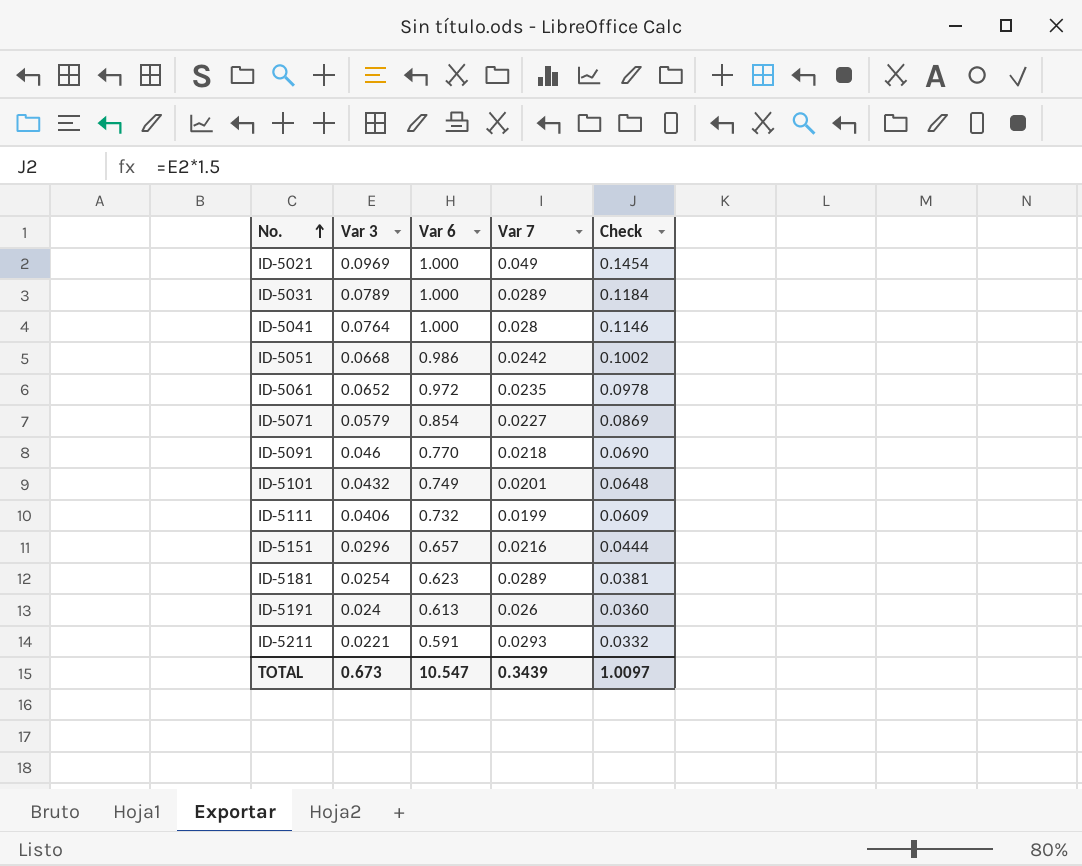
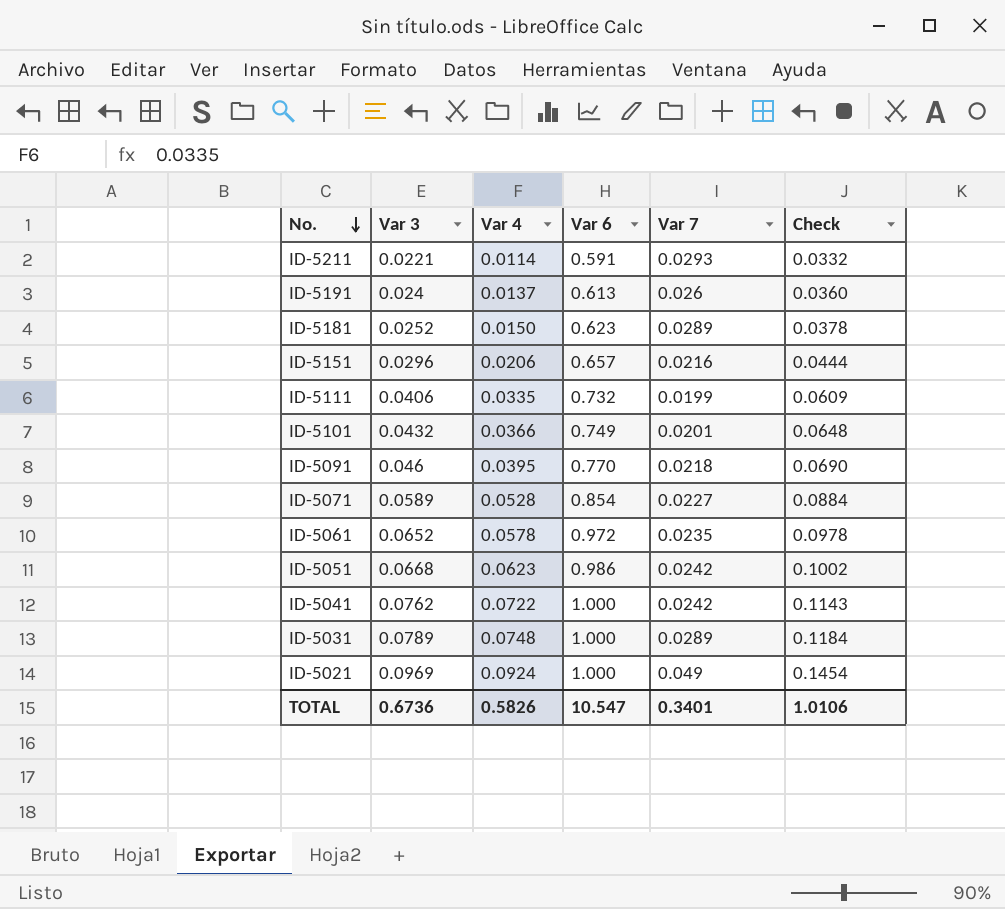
row order: No. ascending -> No. descending
column Var 4 | position: none -> 3
ID-5181 | Var 3: 0.0254 -> 0.0252
ID-5181 | Check: 0.0381 -> 0.0378
ID-5071 | Var 3: 0.0579 -> 0.0589
ID-5071 | Check: 0.0869 -> 0.0884
ID-5041 | Var 3: 0.0764 -> 0.0762
ID-5041 | Var 7: 0.028 -> 0.0242
ID-5041 | Check: 0.1146 -> 0.1143
TOTAL | Var 3: 0.673 -> 0.6736
TOTAL | Var 7: 0.3439 -> 0.3401
TOTAL | Check: 1.0097 -> 1.0106

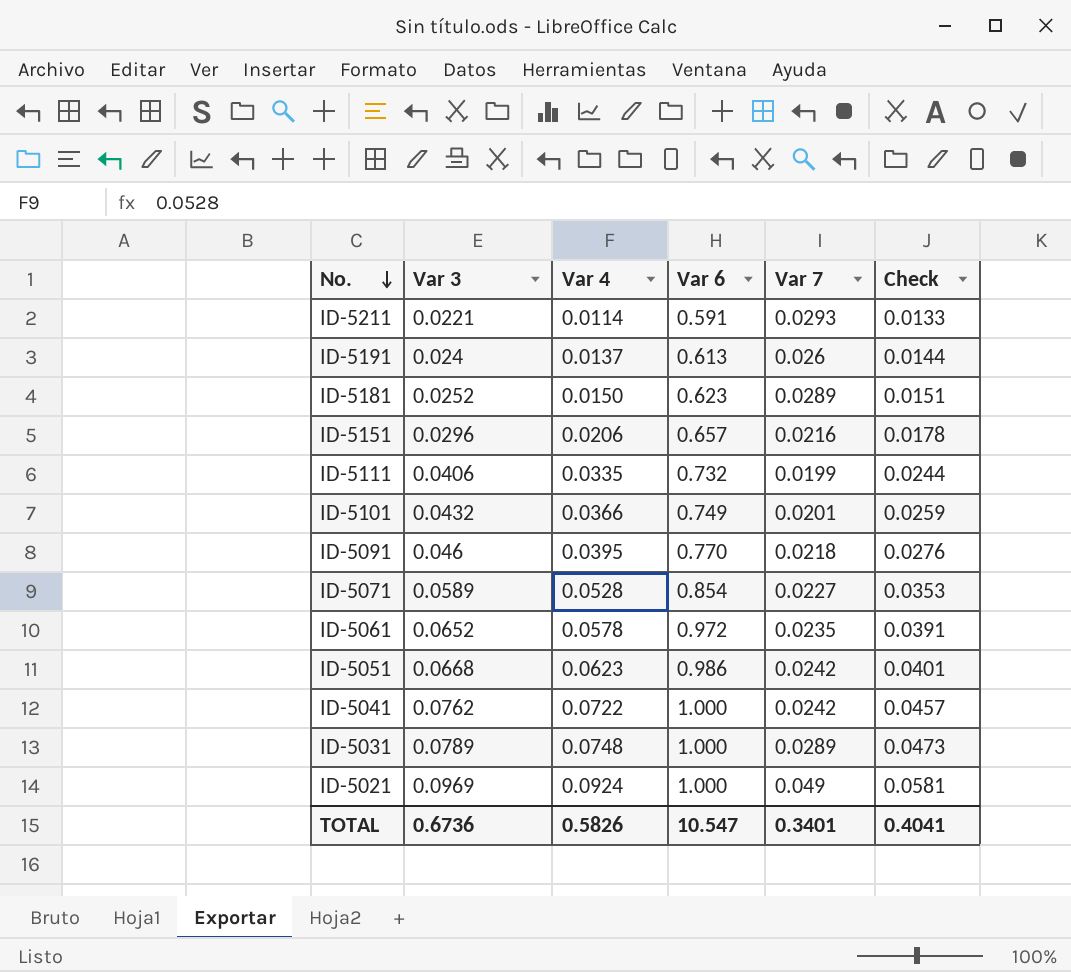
column Check | formula: [Var 3] * 1.5 -> [Var 3] * 0.6
TOTAL | Check: 1.0106 -> 0.4041

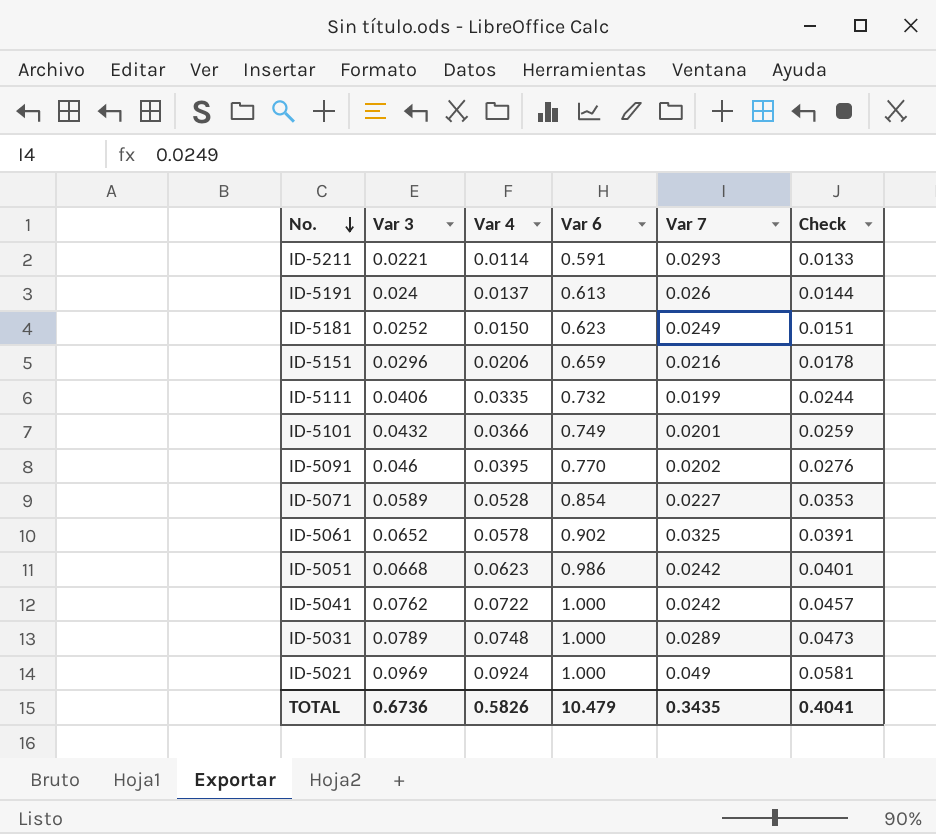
ID-5181 | Var 7: 0.0289 -> 0.0249
ID-5151 | Var 6: 0.657 -> 0.659
ID-5091 | Var 7: 0.0218 -> 0.0202
ID-5061 | Var 6: 0.972 -> 0.902
ID-5061 | Var 7: 0.0235 -> 0.0325
TOTAL | Var 6: 10.547 -> 10.479
TOTAL | Var 7: 0.3401 -> 0.3435

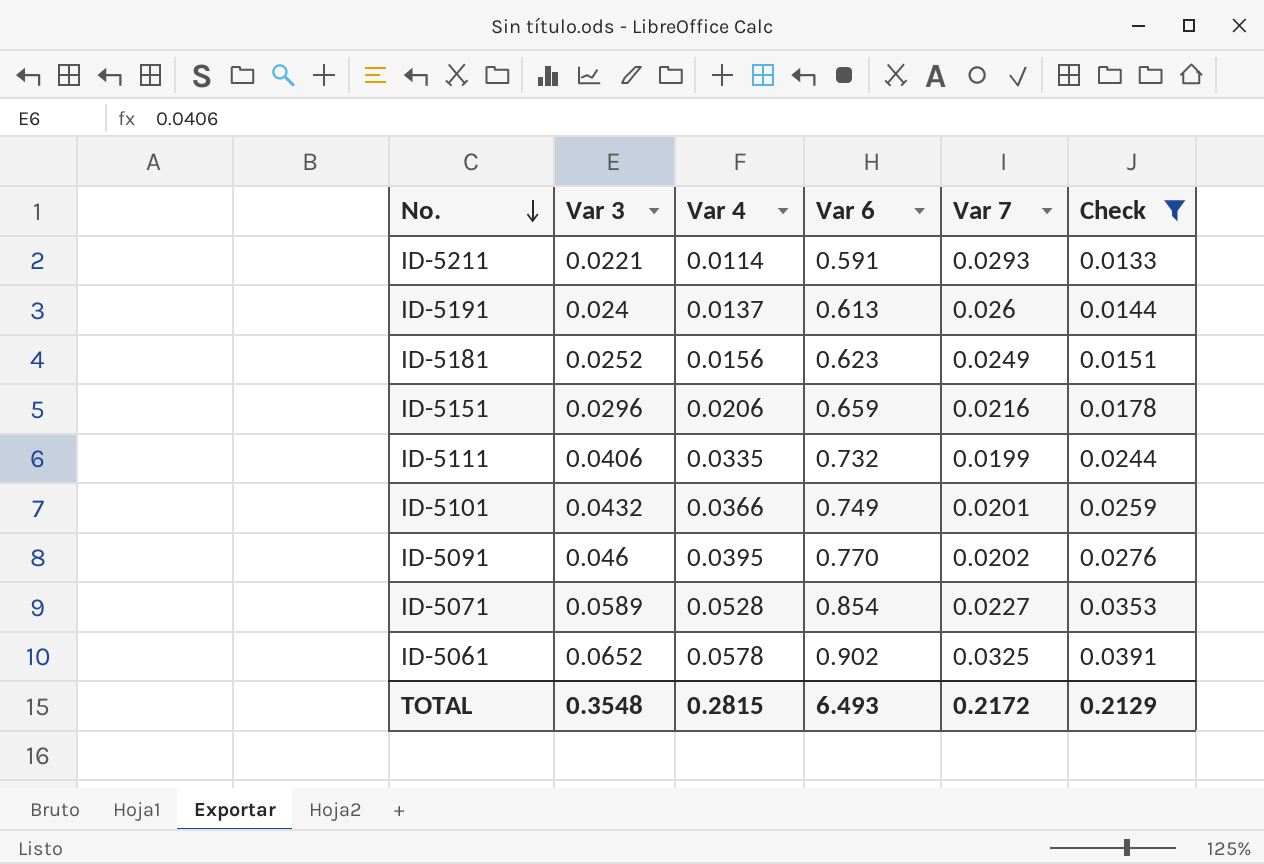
filter: none -> Check <= 0.0391
ID-5181 | Var 4: 0.0150 -> 0.0156
TOTAL | Var 3: 0.6736 -> 0.3548
TOTAL | Var 4: 0.5826 -> 0.2815
TOTAL | Var 6: 10.479 -> 6.493
TOTAL | Var 7: 0.3435 -> 0.2172
TOTAL | Check: 0.4041 -> 0.2129

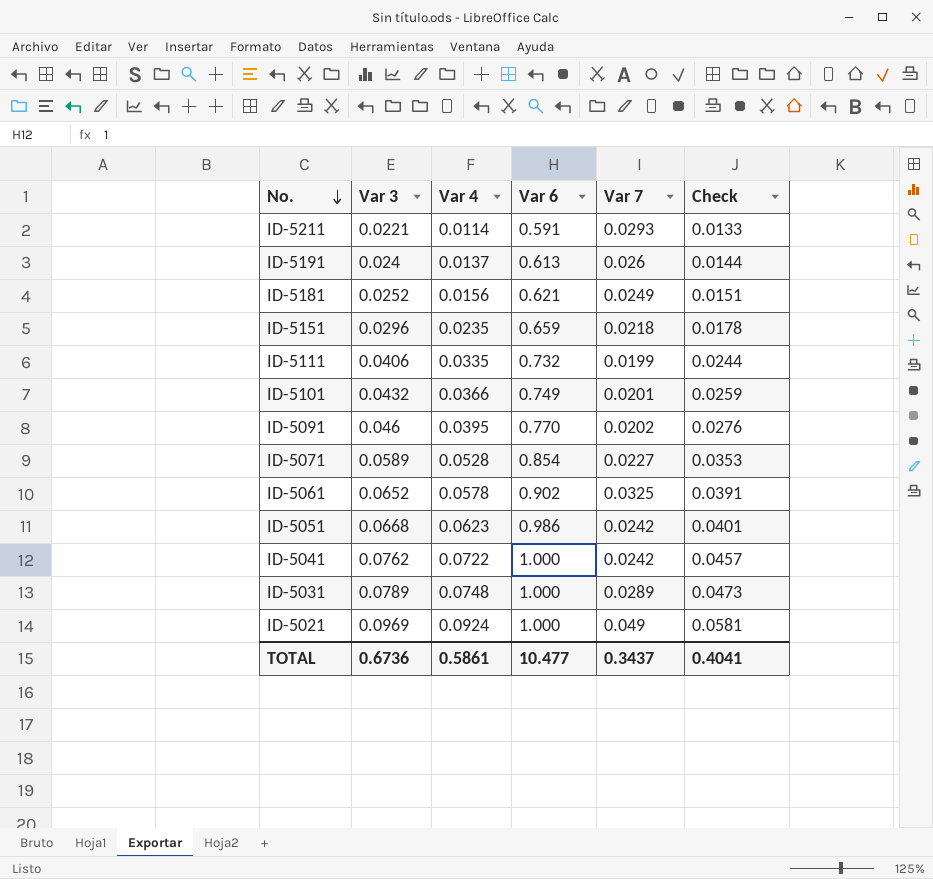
filter: Check <= 0.0391 -> none
ID-5181 | Var 6: 0.623 -> 0.621
ID-5151 | Var 4: 0.0206 -> 0.0235
ID-5151 | Var 7: 0.0216 -> 0.0218
TOTAL | Var 3: 0.3548 -> 0.6736
TOTAL | Var 4: 0.2815 -> 0.5861
TOTAL | Var 6: 6.493 -> 10.477
TOTAL | Var 7: 0.2172 -> 0.3437
TOTAL | Check: 0.2129 -> 0.4041

